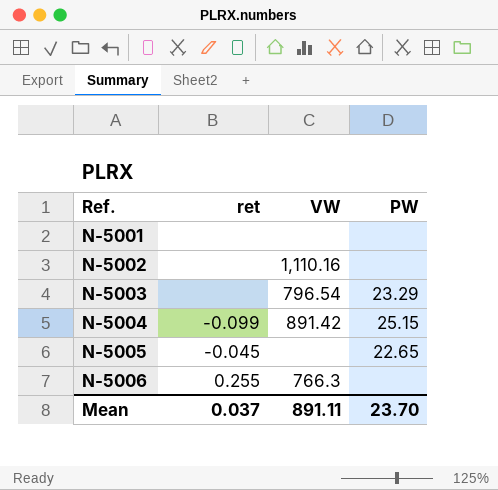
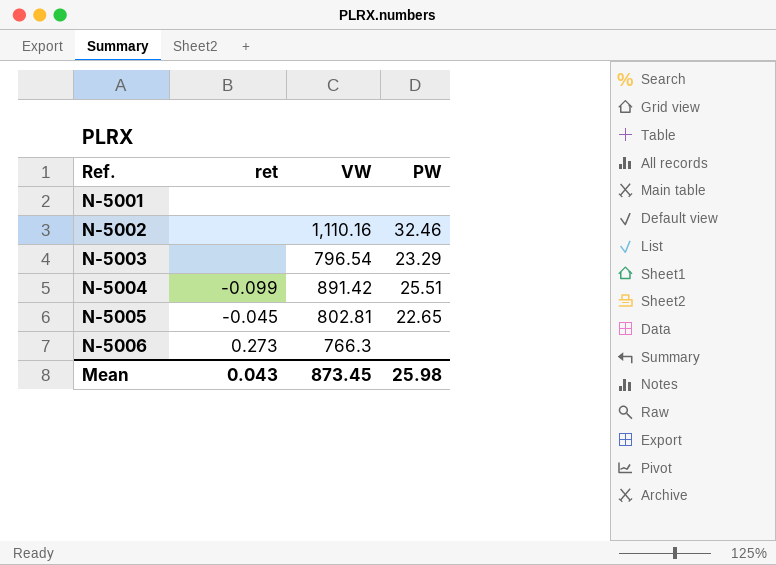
N-5002 | PW: none -> 32.46
N-5004 | PW: 25.15 -> 25.51
N-5005 | VW: none -> 802.81
N-5006 | ret: 0.255 -> 0.273
Mean | ret: 0.037 -> 0.043
Mean | VW: 891.11 -> 873.45
Mean | PW: 23.70 -> 25.98

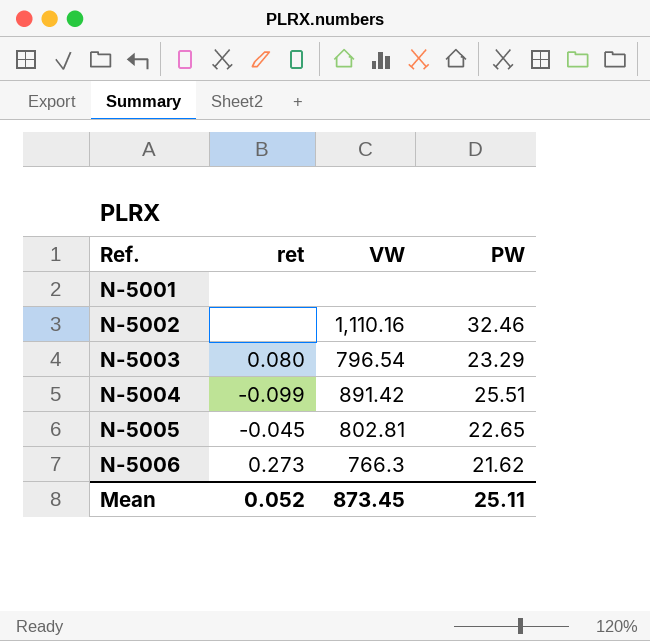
N-5003 | ret: none -> 0.080
N-5006 | PW: none -> 21.62
Mean | ret: 0.043 -> 0.052
Mean | PW: 25.98 -> 25.11

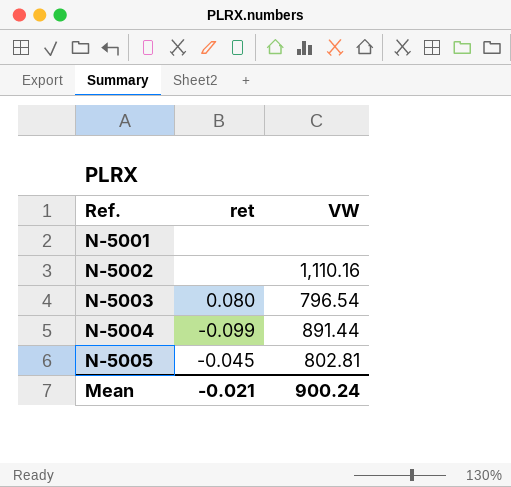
column PW | position: 4 -> none
row N-5006: 0.273 | 766.3 | 21.62 -> none
N-5004 | VW: 891.42 -> 891.44
Mean | ret: 0.052 -> -0.021
Mean | VW: 873.45 -> 900.24

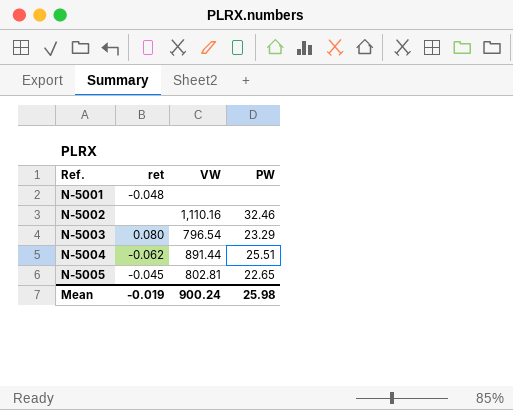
column PW | position: none -> 4
N-5001 | ret: none -> -0.048
N-5004 | ret: -0.099 -> -0.062
Mean | ret: -0.021 -> -0.019

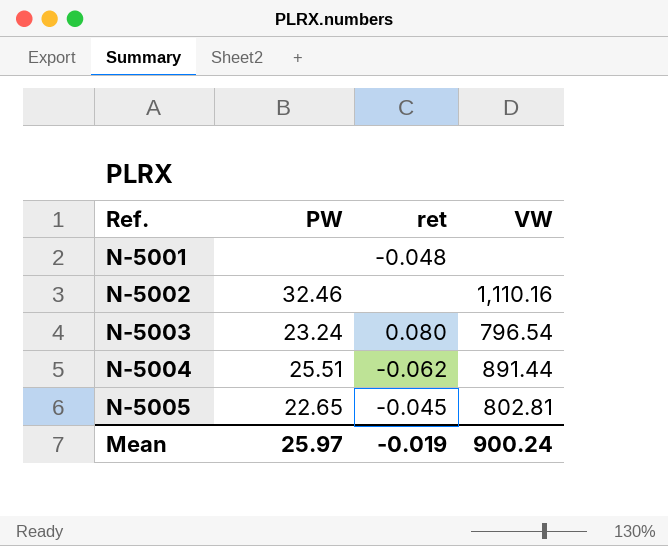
column PW | position: 4 -> 2
N-5003 | PW: 23.29 -> 23.24
Mean | PW: 25.98 -> 25.97

